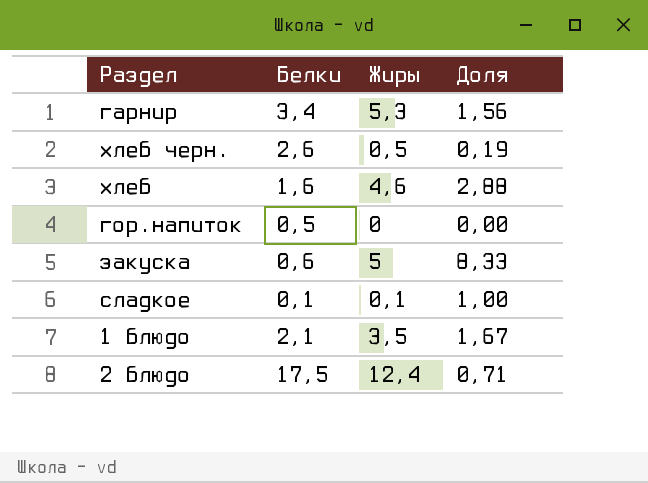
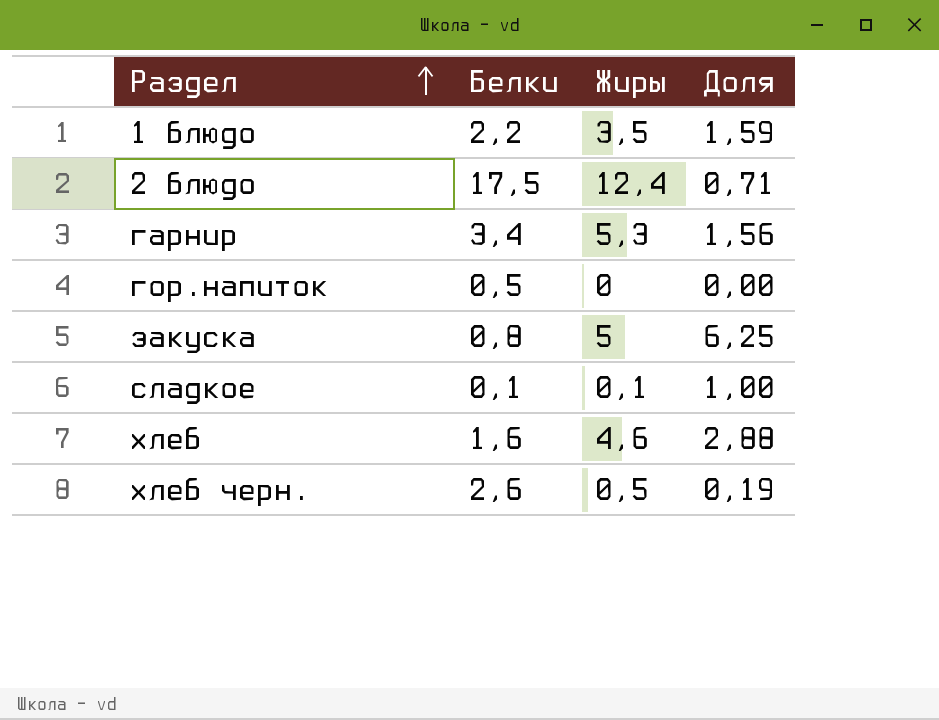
row order: none -> Раздел ascending
1 блюдо | Белки: 2,1 -> 2,2
1 блюдо | Доля: 1,67 -> 1,59
закуска | Белки: 0,6 -> 0,8
закуска | Доля: 8,33 -> 6,25

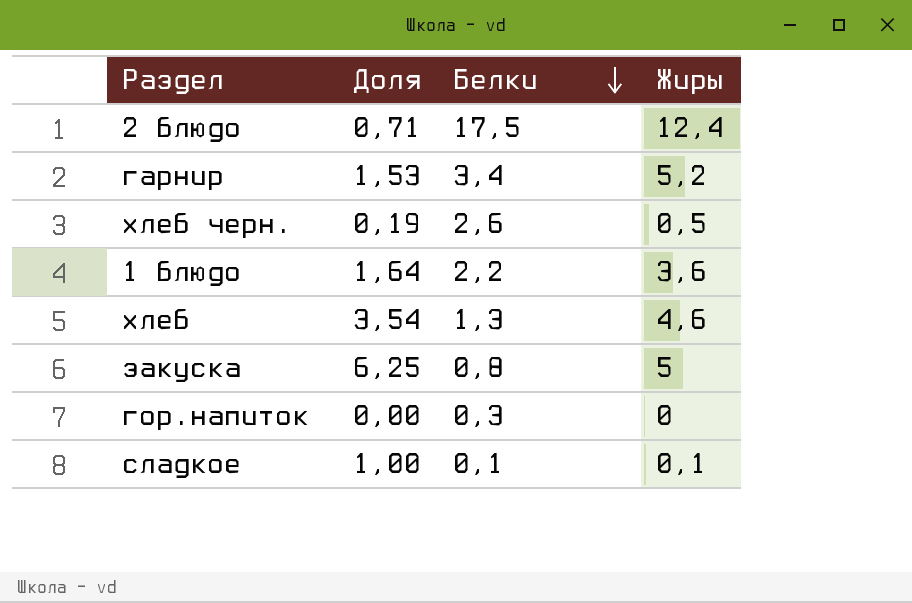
row order: Раздел ascending -> Белки descending
column Доля | position: 4 -> 2
гарнир | Доля: 1,56 -> 1,53
гарнир | Жиры: 5,3 -> 5,2
1 блюдо | Доля: 1,59 -> 1,64
1 блюдо | Жиры: 3,5 -> 3,6
хлеб | Доля: 2,88 -> 3,54
хлеб | Белки: 1,6 -> 1,3
гор.напиток | Белки: 0,5 -> 0,3

